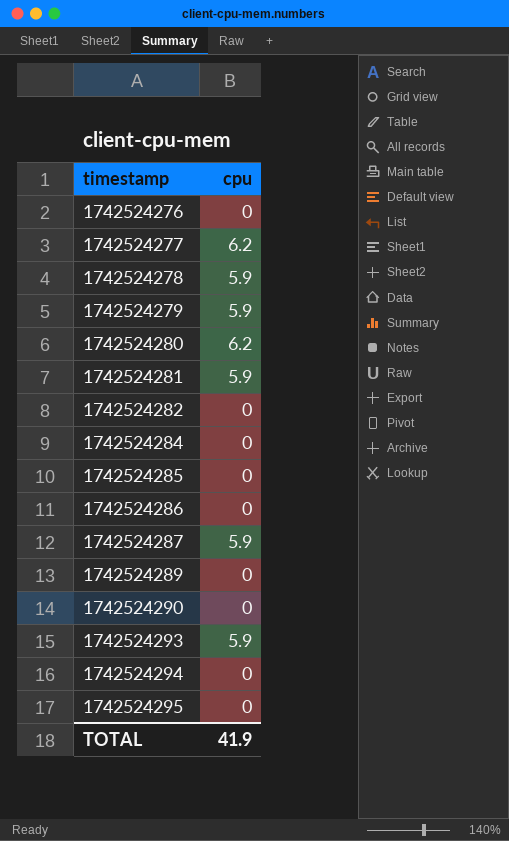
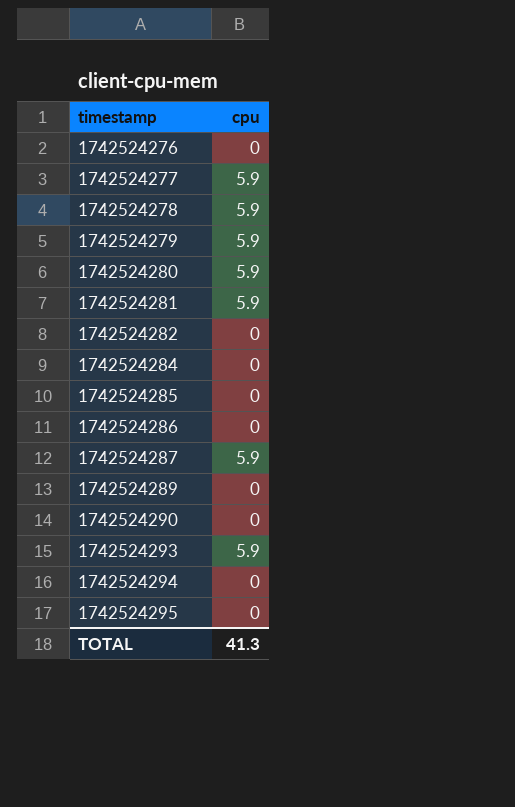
1742524277 | cpu: 6.2 -> 5.9
1742524280 | cpu: 6.2 -> 5.9
TOTAL | cpu: 41.9 -> 41.3

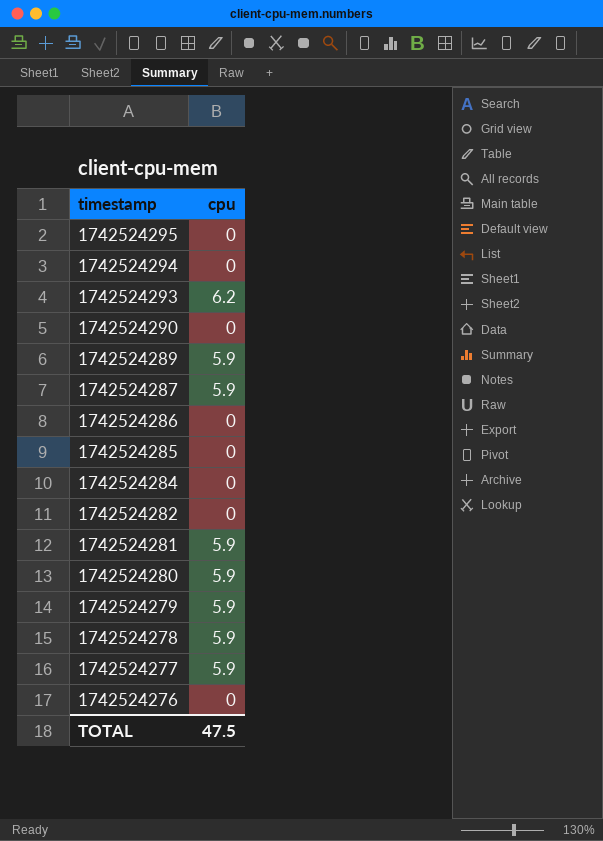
row order: timestamp ascending -> timestamp descending
1742524293 | cpu: 5.9 -> 6.2
1742524289 | cpu: 0 -> 5.9
TOTAL | cpu: 41.3 -> 47.5

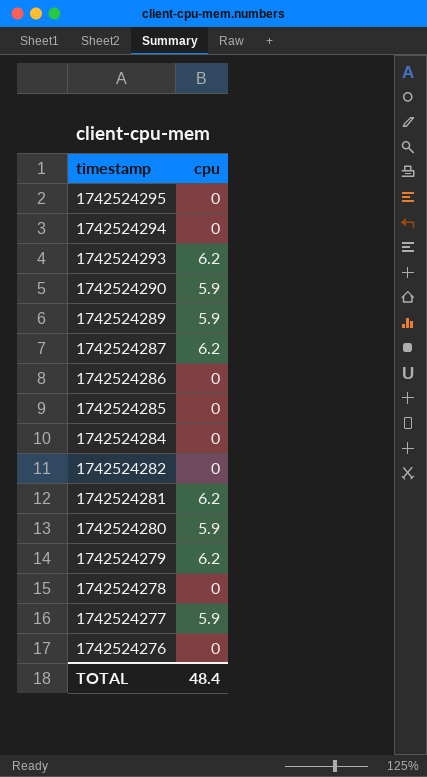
1742524290 | cpu: 0 -> 5.9
1742524287 | cpu: 5.9 -> 6.2
1742524281 | cpu: 5.9 -> 6.2
1742524279 | cpu: 5.9 -> 6.2
1742524278 | cpu: 5.9 -> 0
TOTAL | cpu: 47.5 -> 48.4

